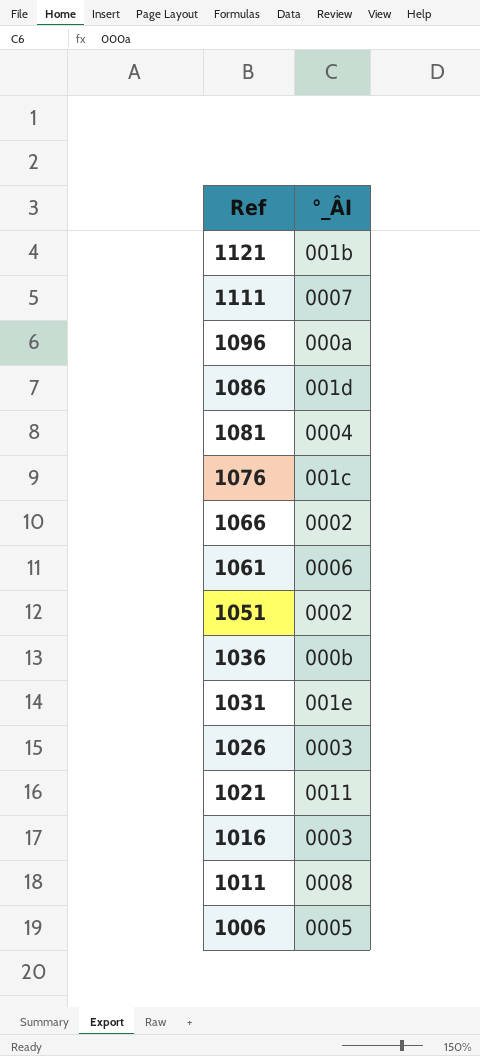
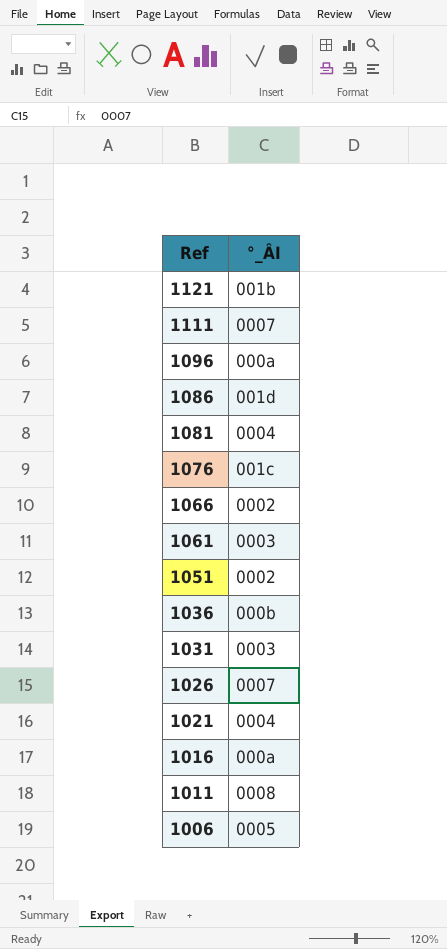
1061 | °_ÂI: 0006 -> 0003
1031 | °_ÂI: 001e -> 0003
1026 | °_ÂI: 0003 -> 0007
1021 | °_ÂI: 0011 -> 0004
1016 | °_ÂI: 0003 -> 000a

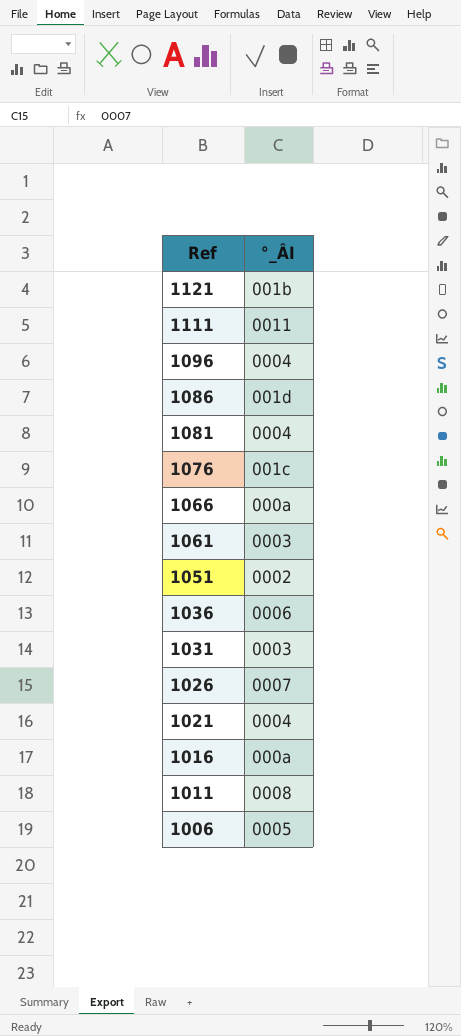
1111 | °_ÂI: 0007 -> 0011
1096 | °_ÂI: 000a -> 0004
1066 | °_ÂI: 0002 -> 000a
1036 | °_ÂI: 000b -> 0006

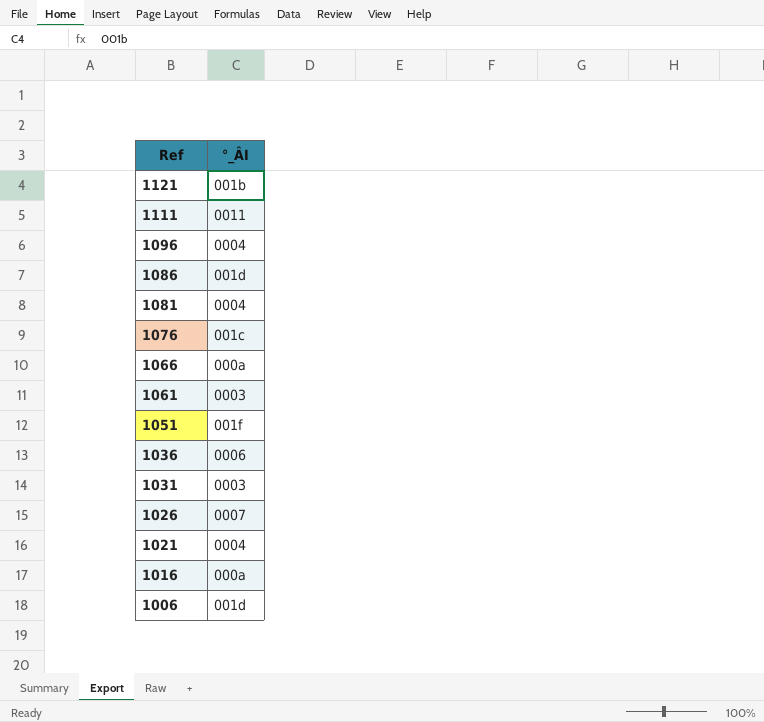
row 1011: 0008 -> none
1051 | °_ÂI: 0002 -> 001f
1006 | °_ÂI: 0005 -> 001d

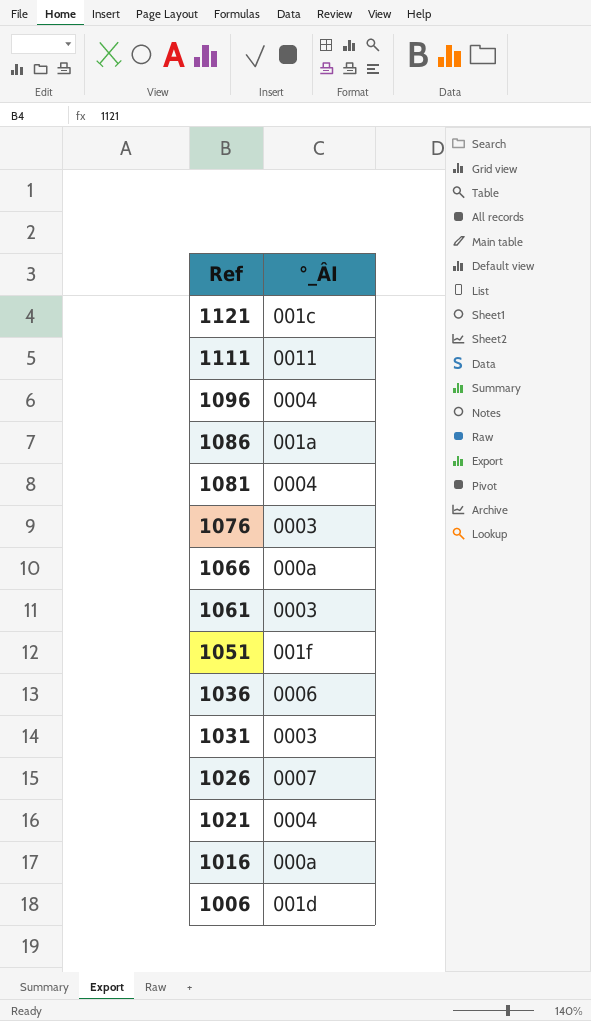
1121 | °_ÂI: 001b -> 001c
1086 | °_ÂI: 001d -> 001a
1076 | °_ÂI: 001c -> 0003

